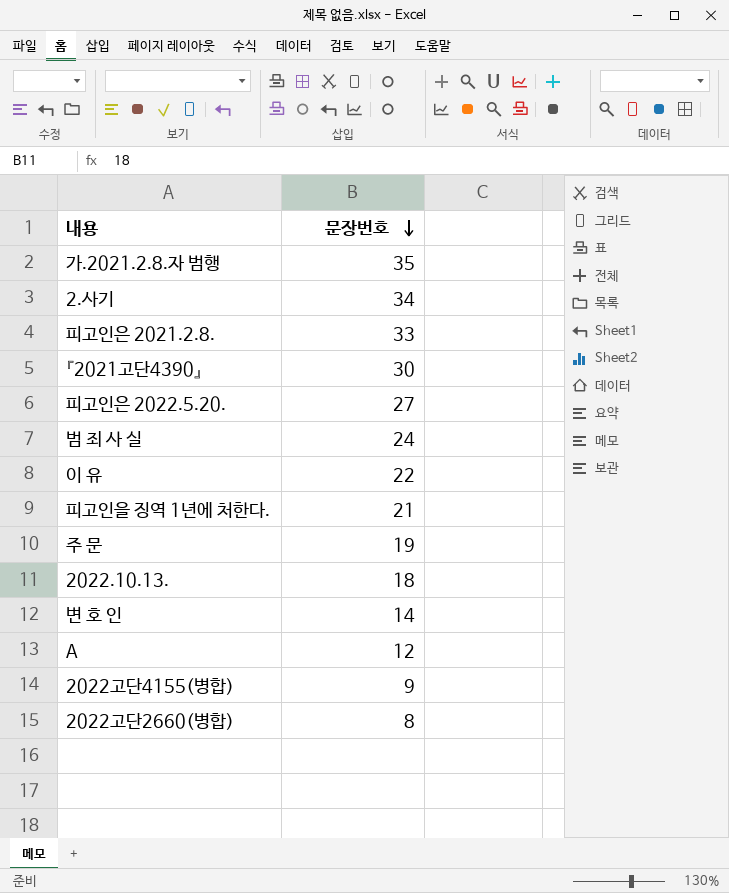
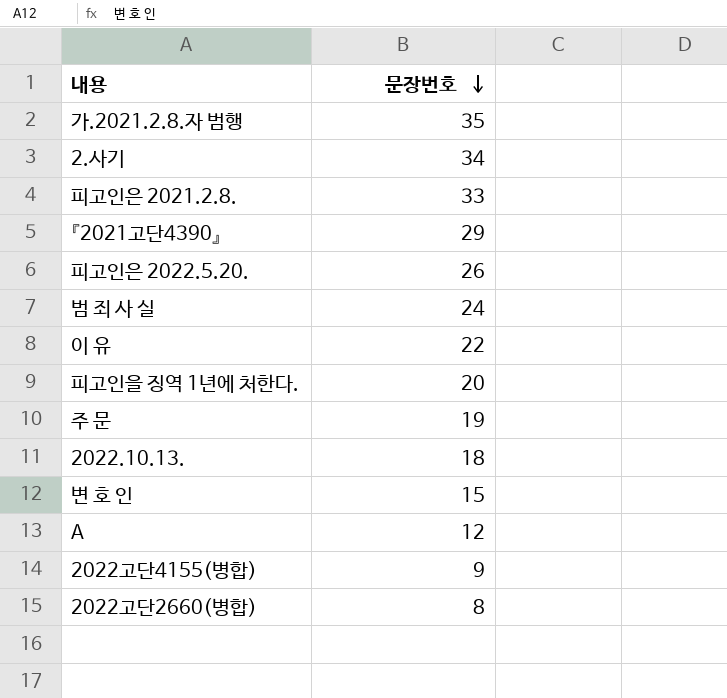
『2021고단4390』 | 문장번호: 30 -> 29
피고인은 2022.5.20. | 문장번호: 27 -> 26
피고인을 징역 1년에 처한다. | 문장번호: 21 -> 20
변 호 인 | 문장번호: 14 -> 15

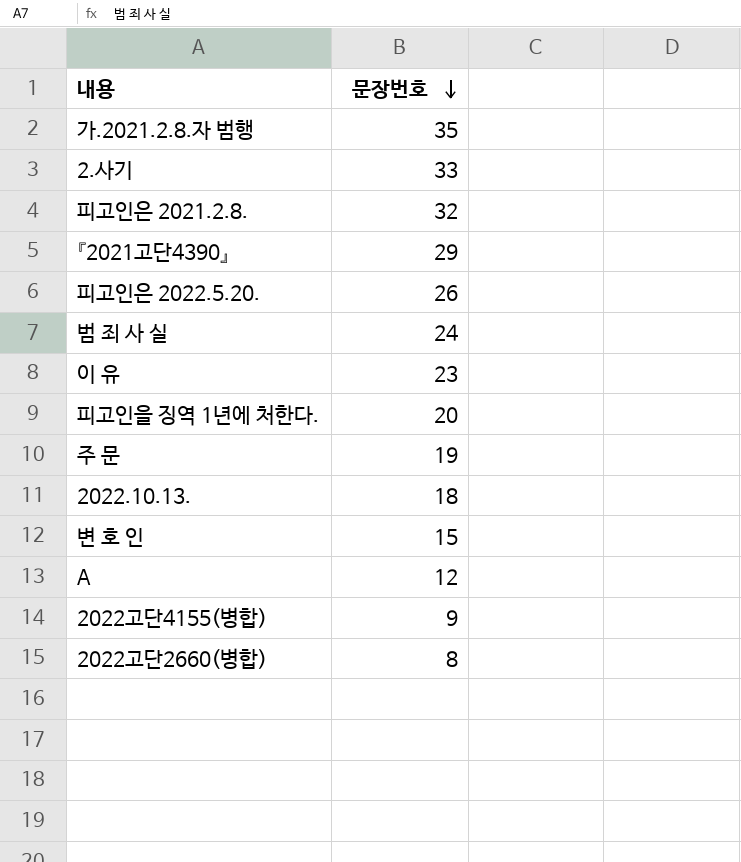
2.사기 | 문장번호: 34 -> 33
피고인은 2021.2.8. | 문장번호: 33 -> 32
이 유 | 문장번호: 22 -> 23

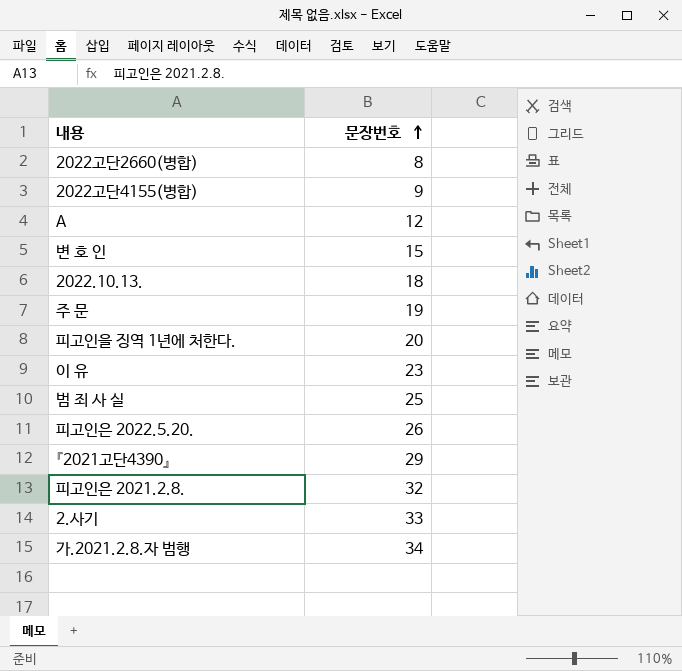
row order: 문장번호 descending -> 문장번호 ascending
범 죄 사 실 | 문장번호: 24 -> 25
가.2021.2.8.자 범행 | 문장번호: 35 -> 34

